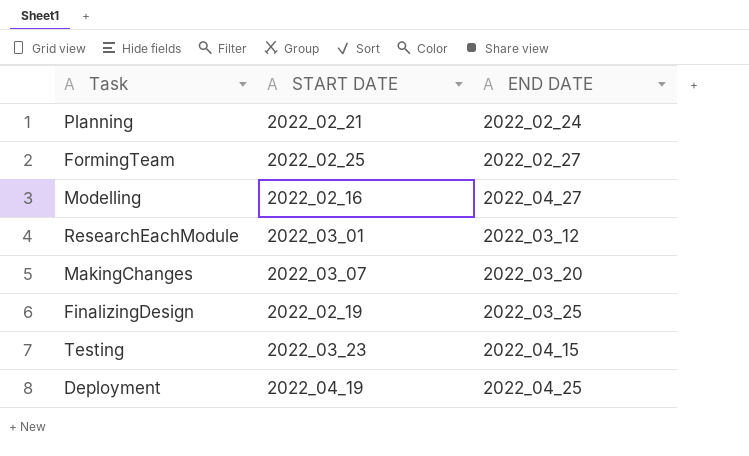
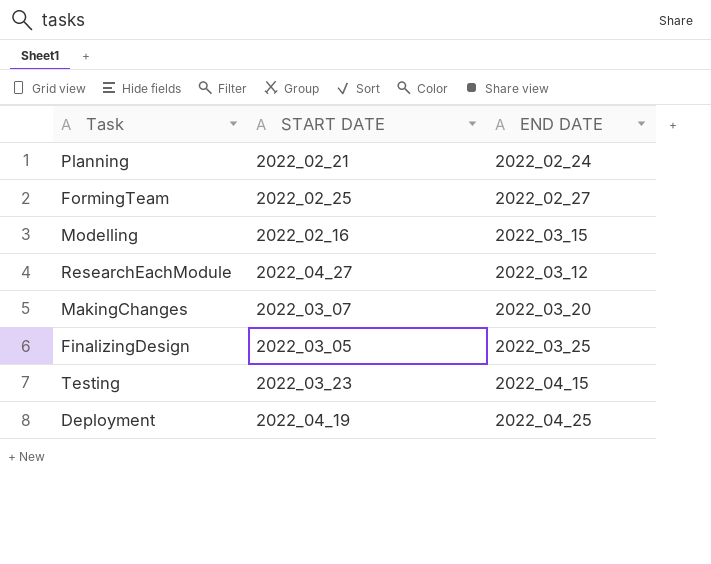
Modelling | END DATE: 2022_04_27 -> 2022_03_15
ResearchEachModule | START DATE: 2022_03_01 -> 2022_04_27
FinalizingDesign | START DATE: 2022_02_19 -> 2022_03_05

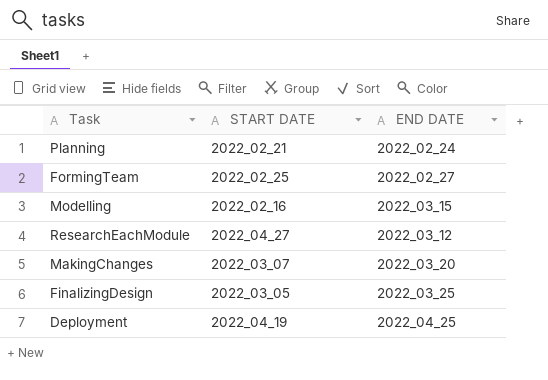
row Testing: 2022_03_23 | 2022_04_15 -> none

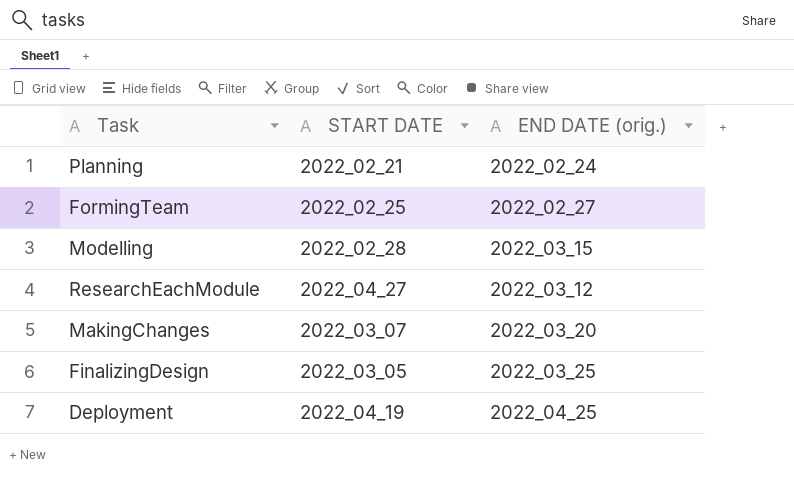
column name: END DATE -> END DATE (orig.)
Modelling | START DATE: 2022_02_16 -> 2022_02_28

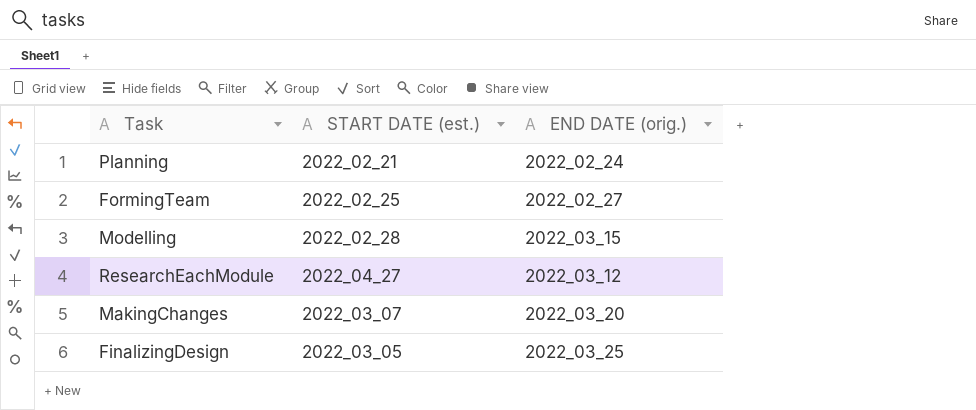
column name: START DATE -> START DATE (est.)
row Deployment: 2022_04_19 | 2022_04_25 -> none

